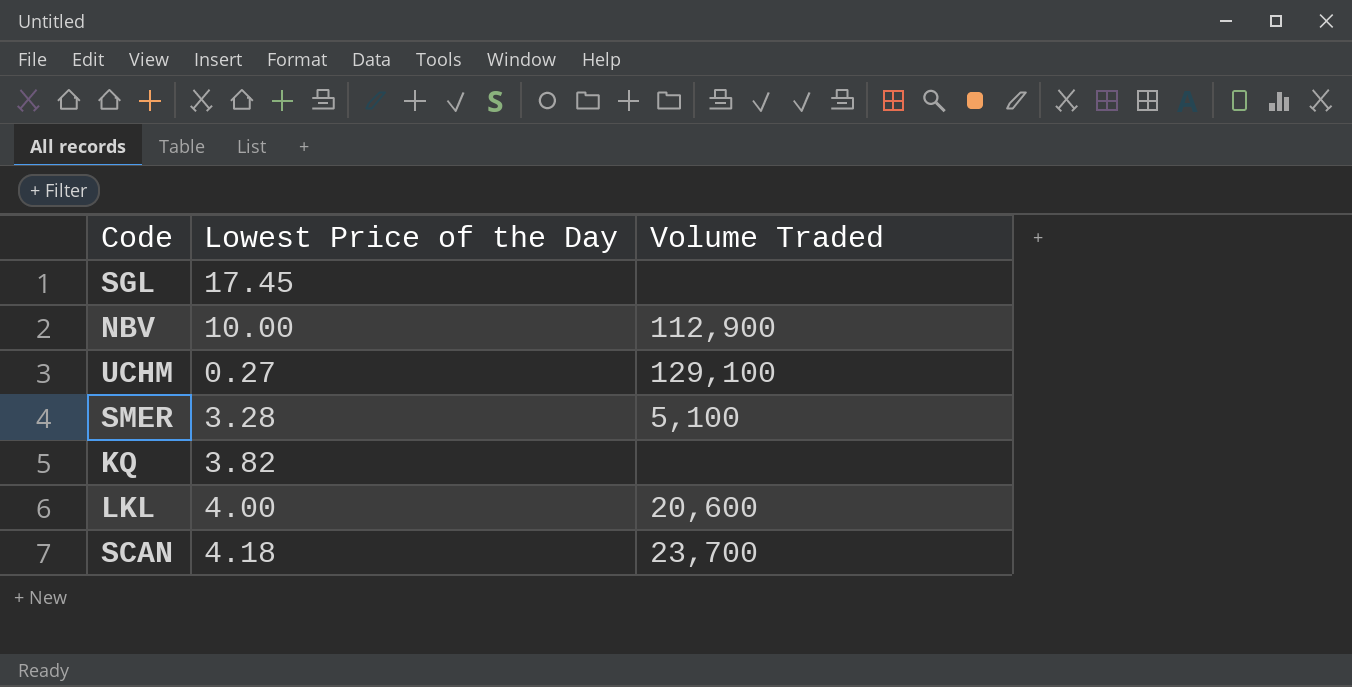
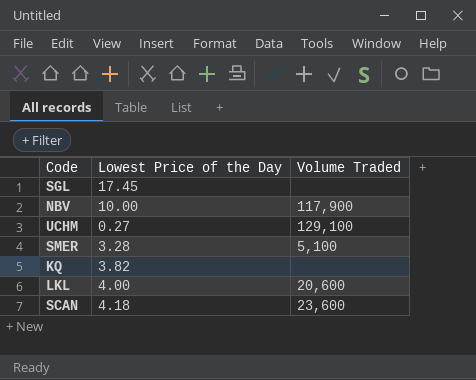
NBV | Volume Traded: 112,900 -> 117,900
SCAN | Volume Traded: 23,700 -> 23,600

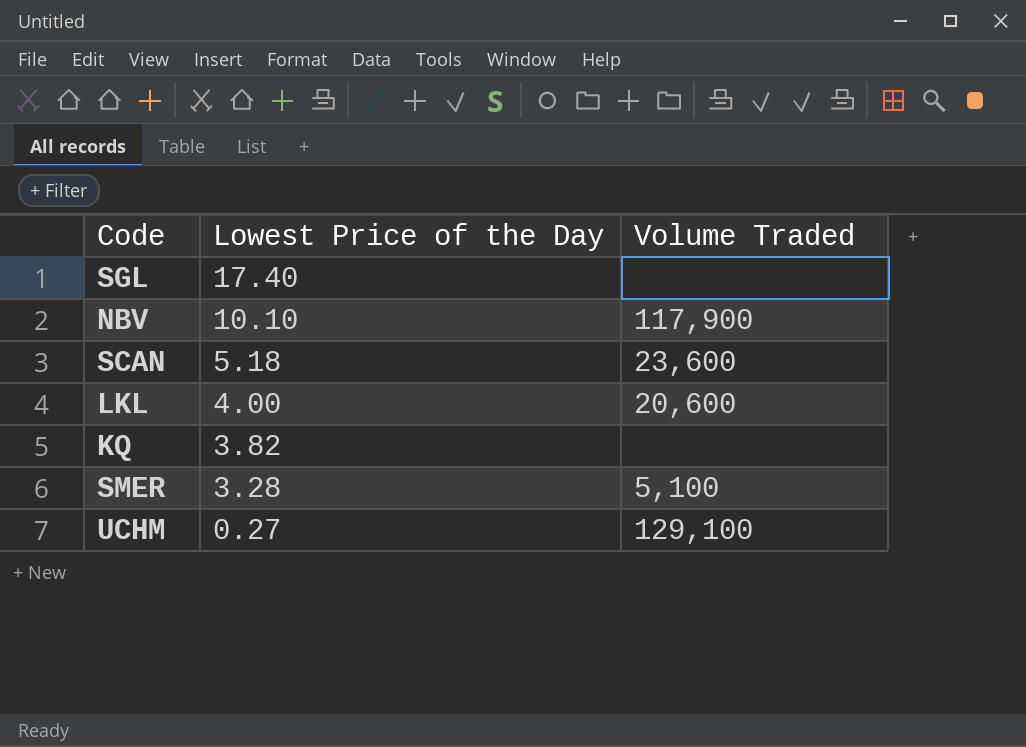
row order: none -> Lowest Price of the Day descending
SGL | Lowest Price of the Day: 17.45 -> 17.40
NBV | Lowest Price of the Day: 10.00 -> 10.10
SCAN | Lowest Price of the Day: 4.18 -> 5.18

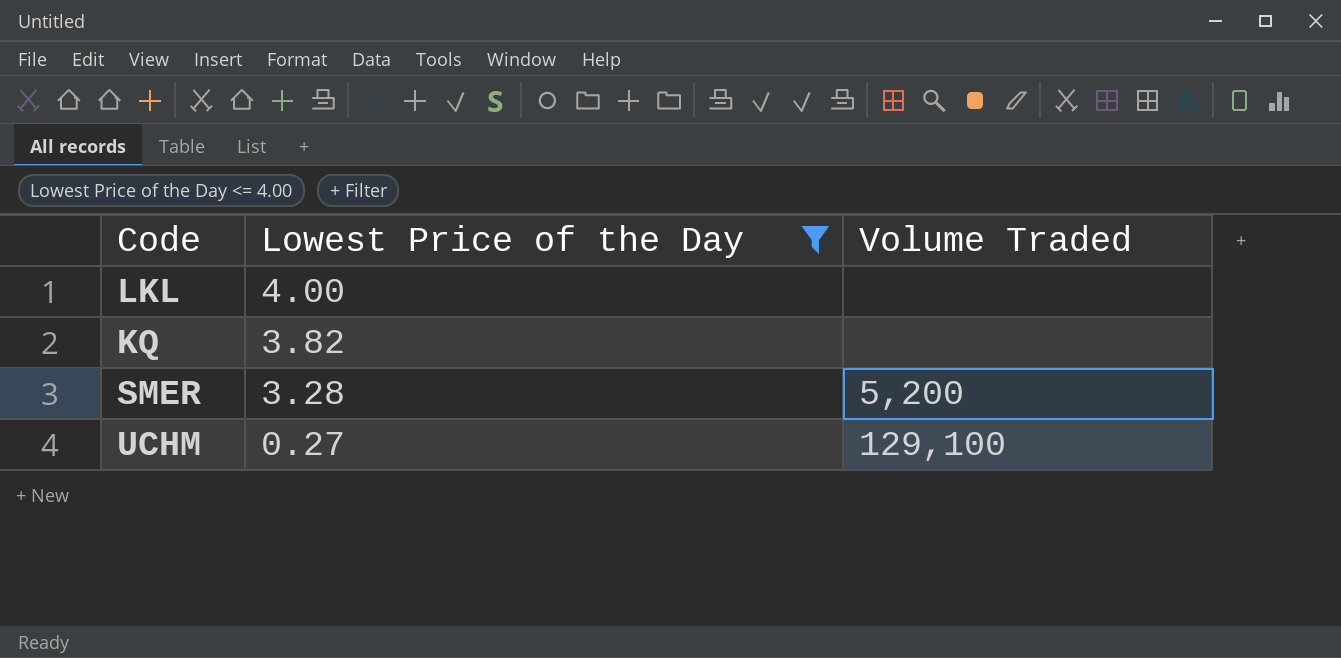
filter: none -> Lowest Price of the Day <= 4.00
LKL | Volume Traded: 20,600 -> none
SMER | Volume Traded: 5,100 -> 5,200

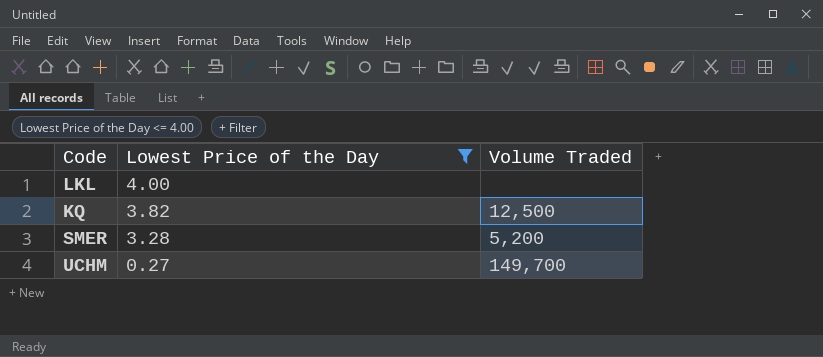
KQ | Volume Traded: none -> 12,500
UCHM | Volume Traded: 129,100 -> 149,700

